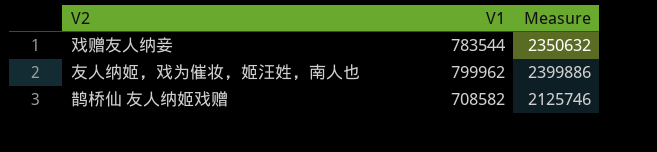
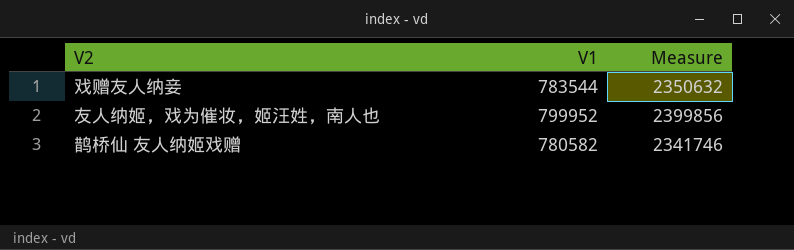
友人纳姬，戏为催妆，姬汪姓，南人也 | V1: 799962 -> 799952
友人纳姬，戏为催妆，姬汪姓，南人也 | Measure: 2399886 -> 2399856
鹊桥仙 友人纳姬戏赠 | V1: 708582 -> 780582
鹊桥仙 友人纳姬戏赠 | Measure: 2125746 -> 2341746

